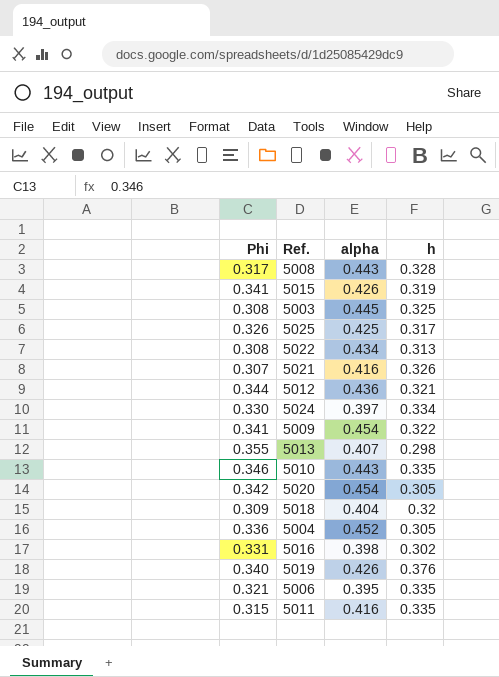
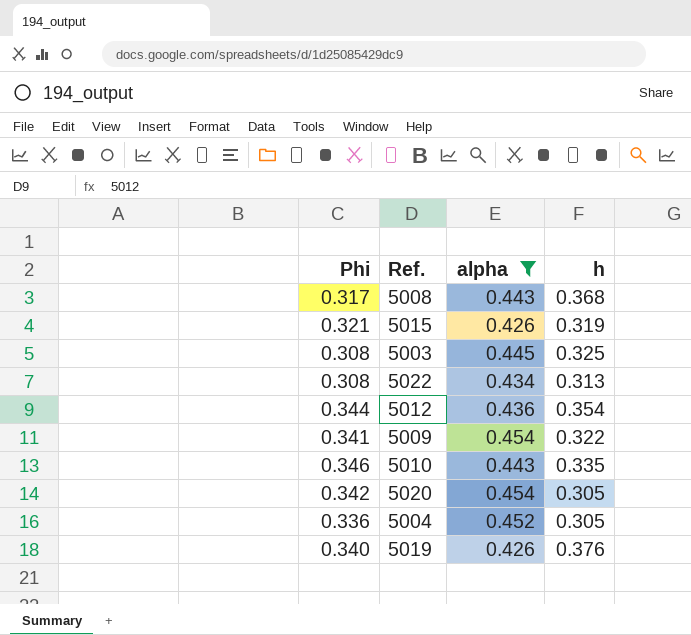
filter: none -> alpha >= 0.426
5008 | h: 0.328 -> 0.368
5015 | Phi: 0.341 -> 0.321
5012 | h: 0.321 -> 0.354

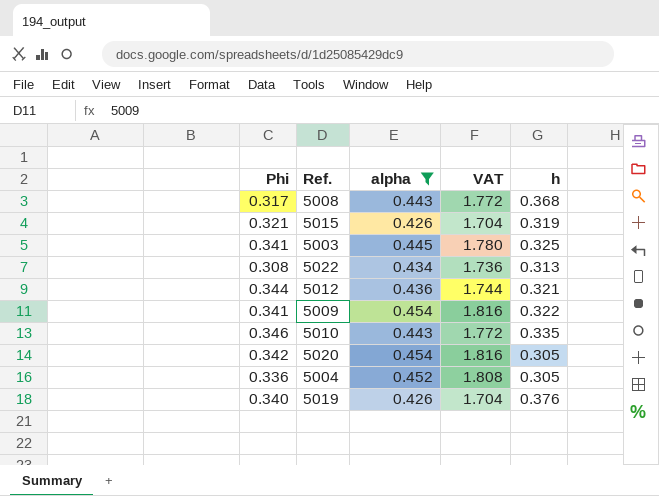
column VAT | formula: none -> [alpha] * 4
5003 | Phi: 0.308 -> 0.341
5012 | h: 0.354 -> 0.321

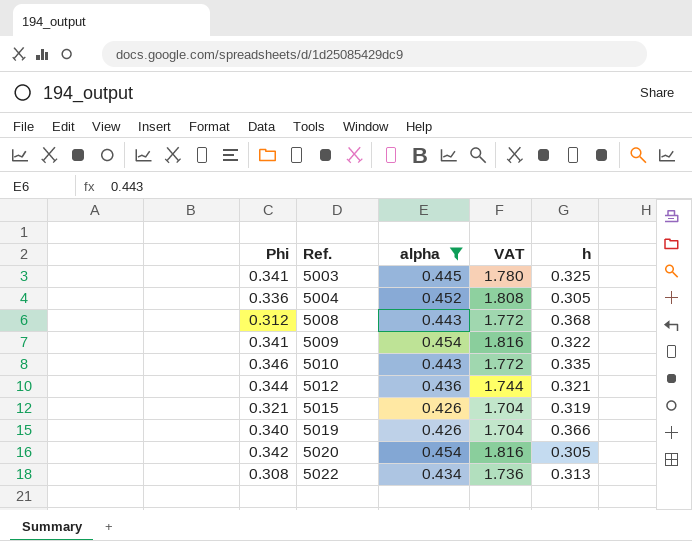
row order: none -> Ref. ascending
5008 | Phi: 0.317 -> 0.312
5019 | h: 0.376 -> 0.366

